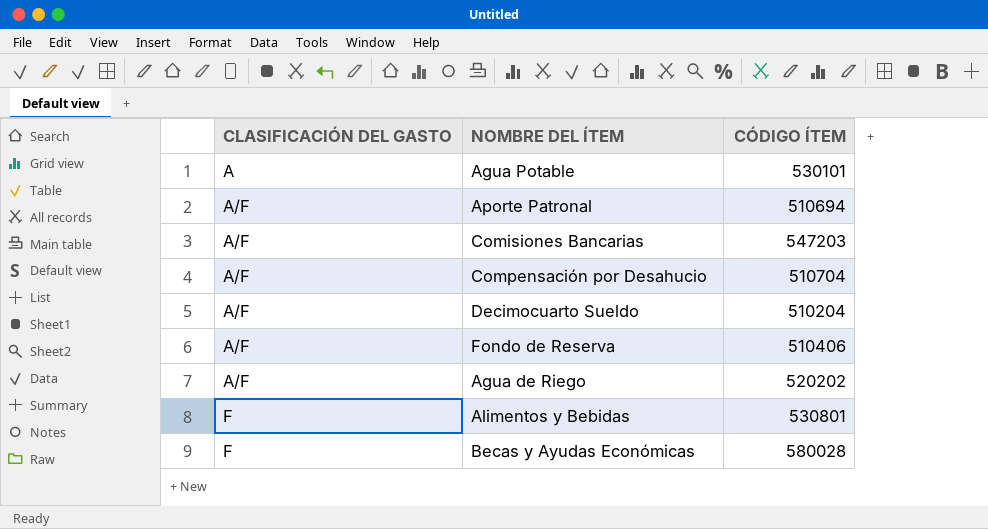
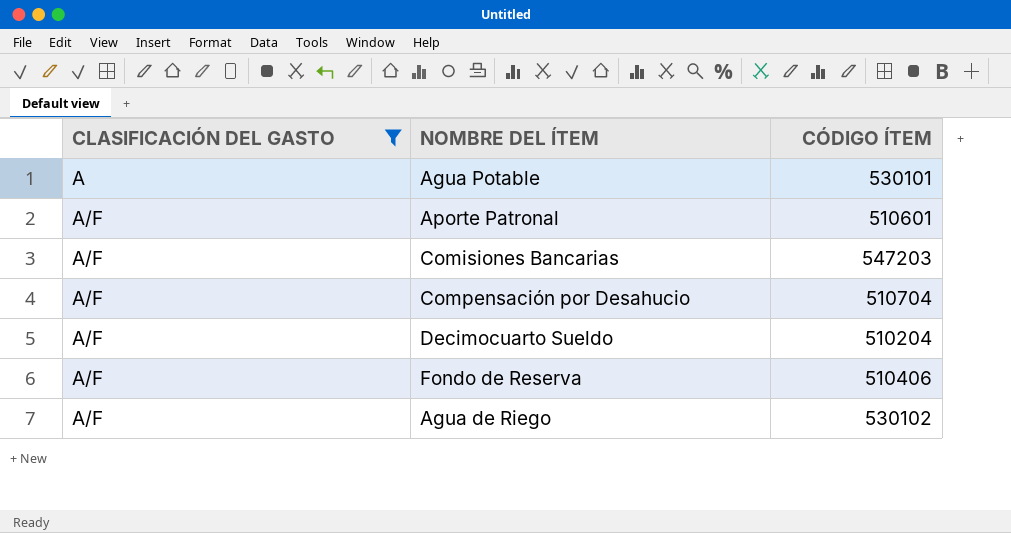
filter: none -> CLASIFICACIÓN DEL GASTO != F
Aporte Patronal | CÓDIGO ÍTEM: 510694 -> 510601
Agua de Riego | CÓDIGO ÍTEM: 520202 -> 530102

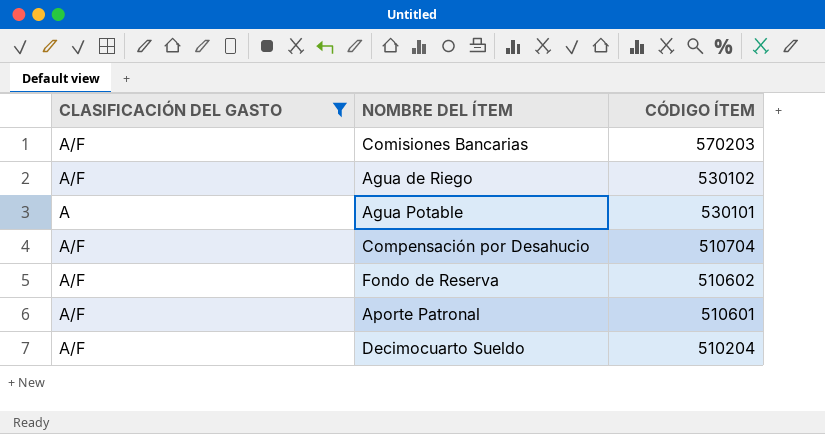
row order: CLASIFICACIÓN DEL GASTO ascending -> CÓDIGO ÍTEM descending
Comisiones Bancarias | CÓDIGO ÍTEM: 547203 -> 570203
Fondo de Reserva | CÓDIGO ÍTEM: 510406 -> 510602

